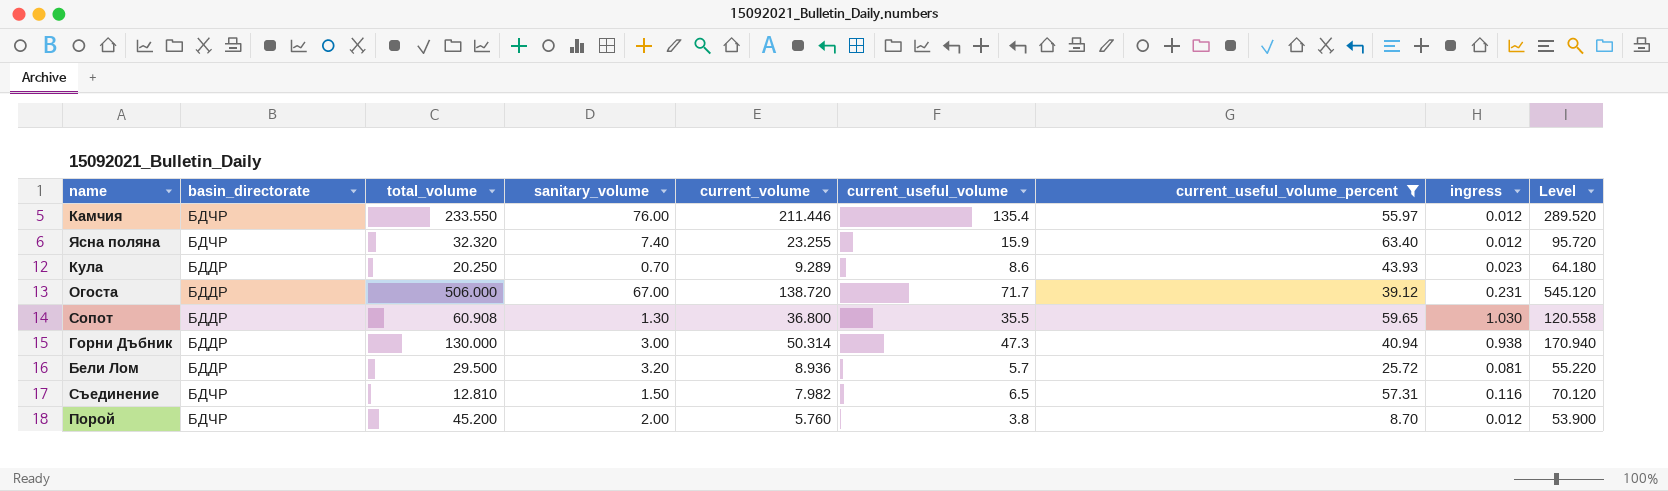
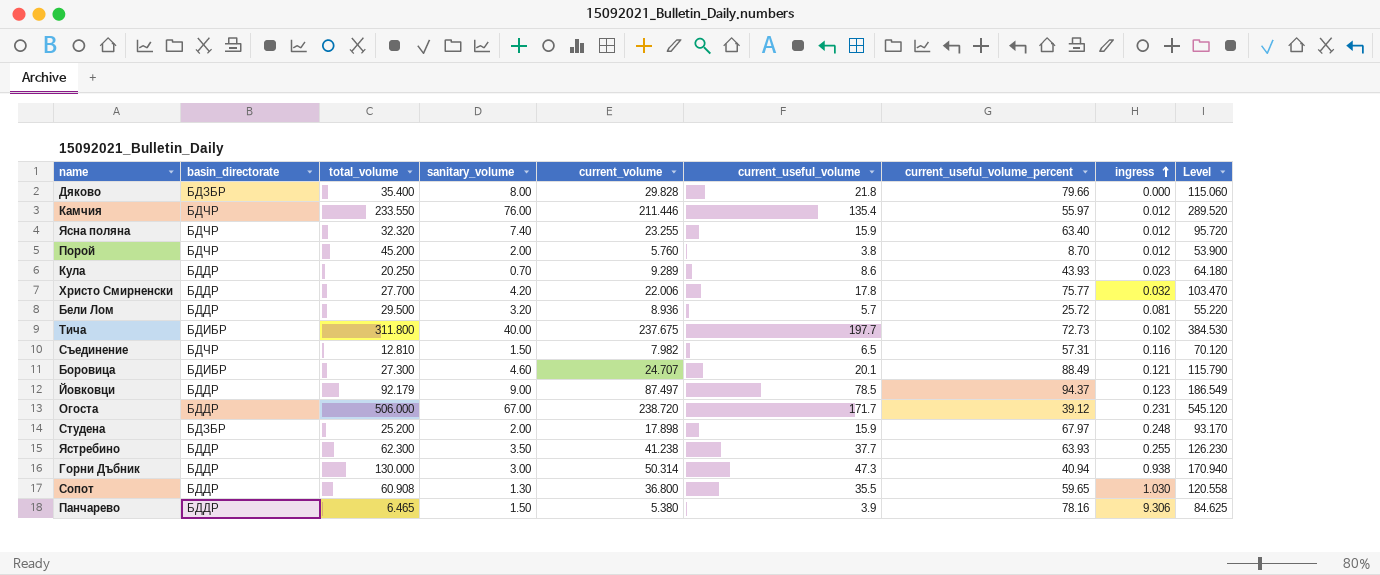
filter: current_useful_volume_percent <= 63.40 -> none
row order: none -> ingress ascending
Огоста | current_volume: 138.720 -> 238.720
Огоста | current_useful_volume: 71.7 -> 171.7

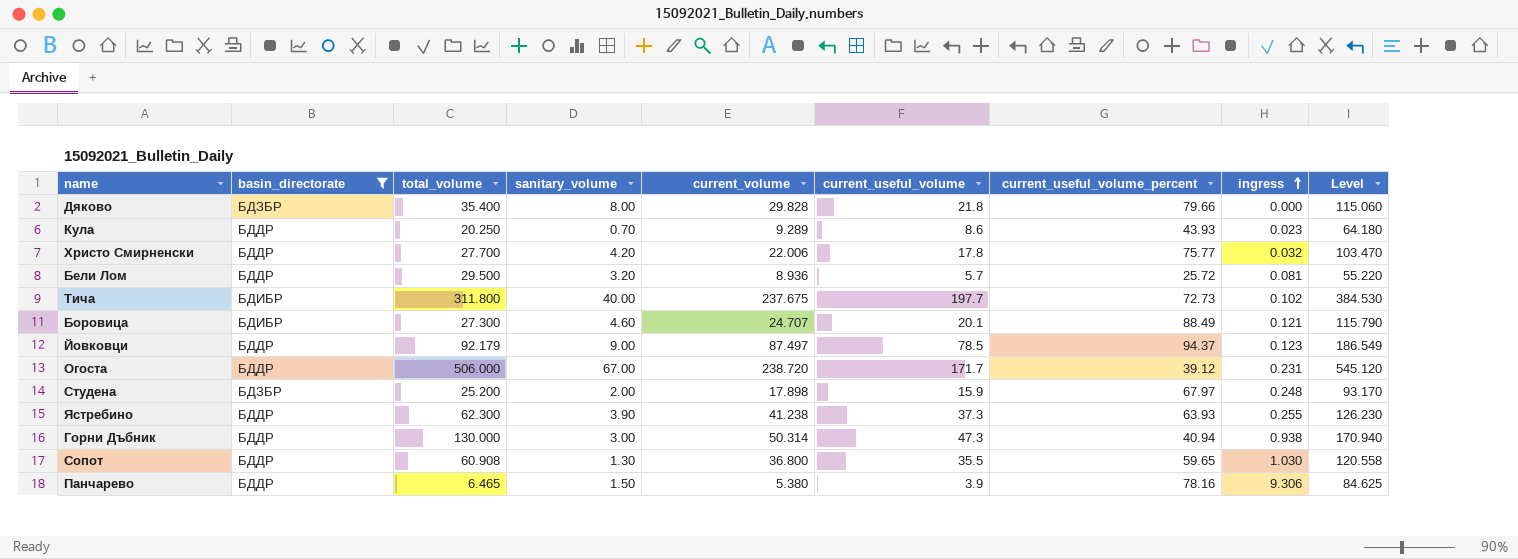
filter: none -> basin_directorate != БДЧР
Ястребино | sanitary_volume: 3.50 -> 3.90
Ястребино | current_useful_volume: 37.7 -> 37.3

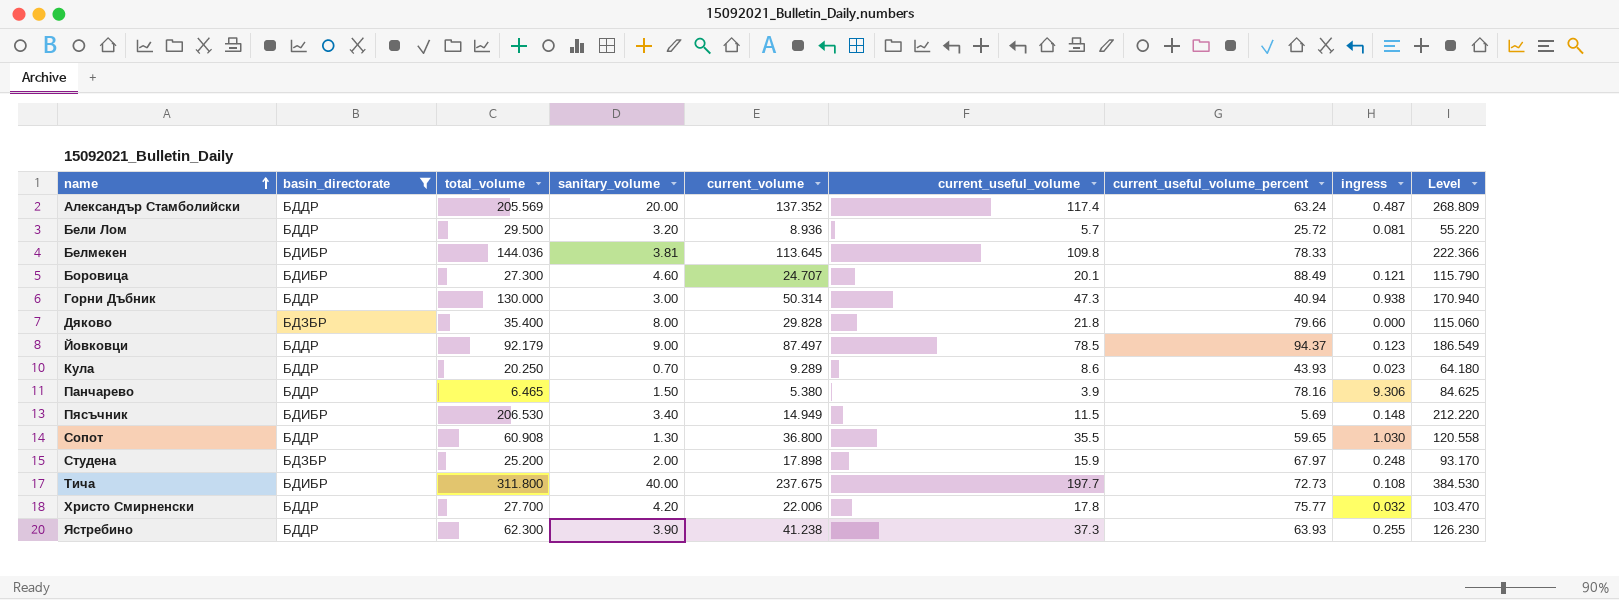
row order: ingress ascending -> name ascending
row Огоста: БДДР | 506.000 | 67.00 | 238.720 | 171.7 | 39.12 | 0.231 | 545.120 -> none
row Александър Стамболийски: none -> БДДР | 205.569 | 20.00 | 137.352 | 117.4 | 63.24 | 0.487 | 268.809
row Белмекен: none -> БДИБР | 144.036 | 3.81 | 113.645 | 109.8 | 78.33 | none | 222.366
row Пясъчник: none -> БДИБР | 206.530 | 3.40 | 14.949 | 11.5 | 5.69 | 0.148 | 212.220
Тича | ingress: 0.102 -> 0.108

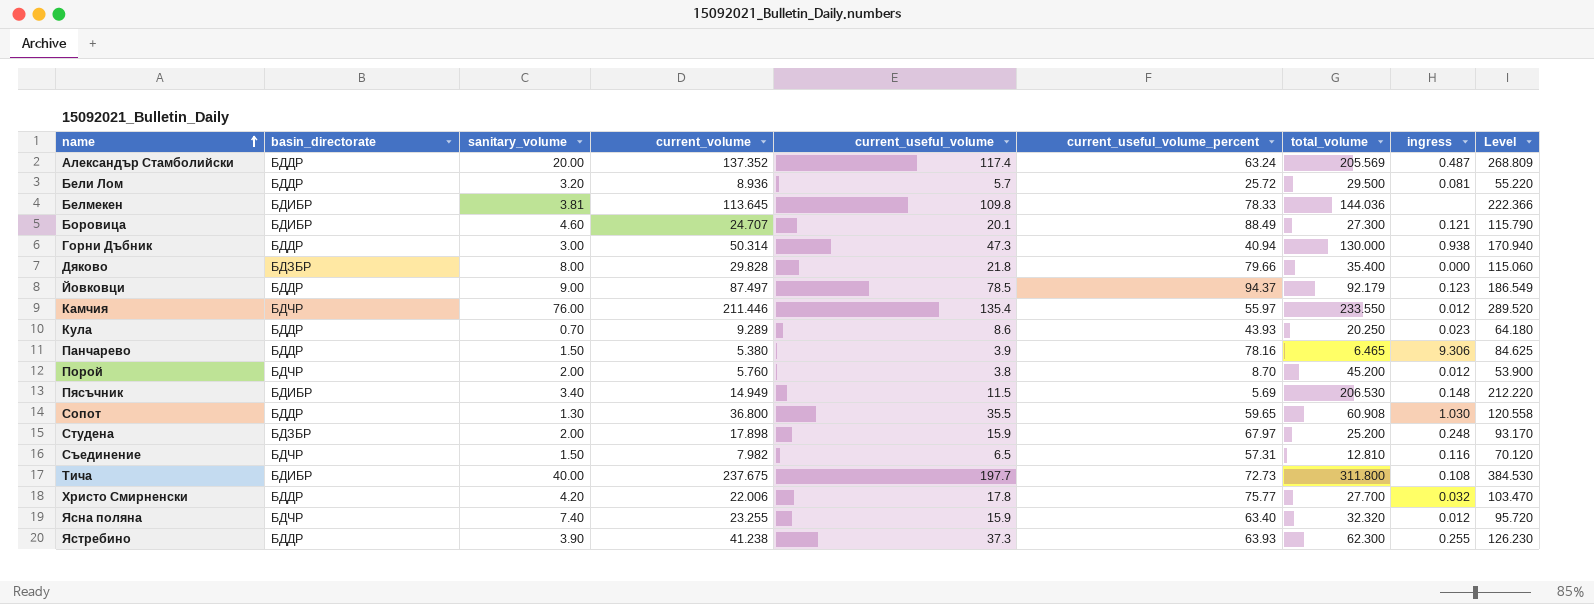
filter: basin_directorate != БДЧР -> none
column total_volume | position: 3 -> 7

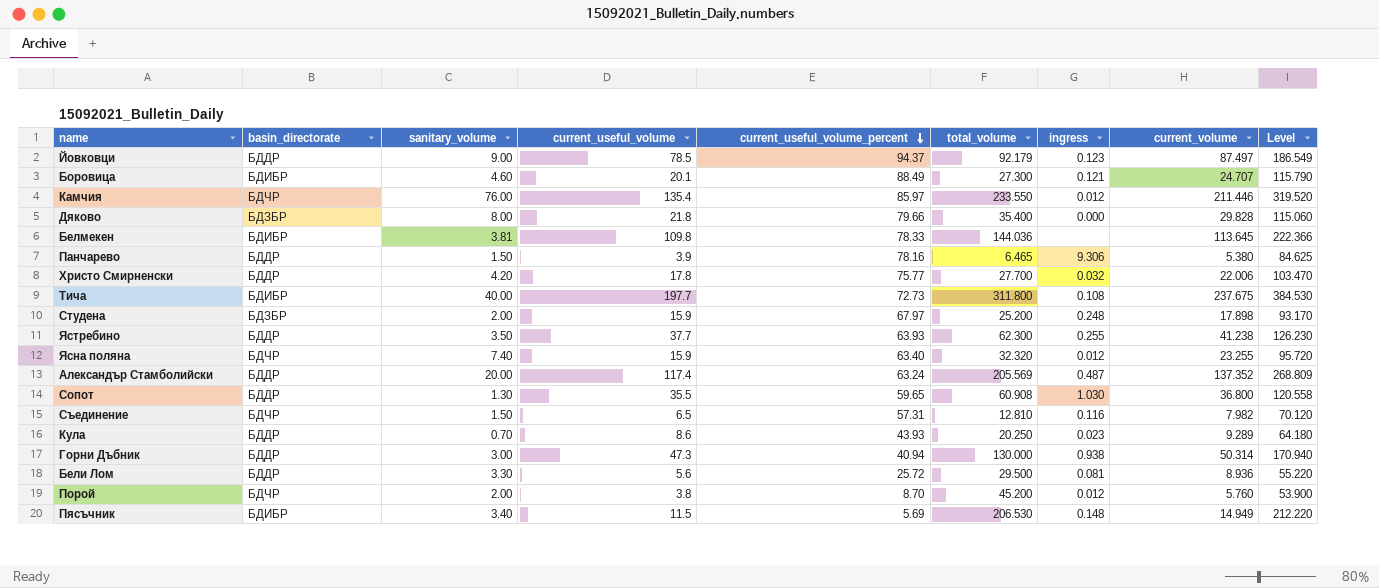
row order: name ascending -> current_useful_volume_percent descending
column current_volume | position: 4 -> 8
Камчия | current_useful_volume_percent: 55.97 -> 85.97
Камчия | Level: 289.520 -> 319.520
Ястребино | sanitary_volume: 3.90 -> 3.50
Ястребино | current_useful_volume: 37.3 -> 37.7
Бели Лом | sanitary_volume: 3.20 -> 3.30
Бели Лом | current_useful_volume: 5.7 -> 5.6

